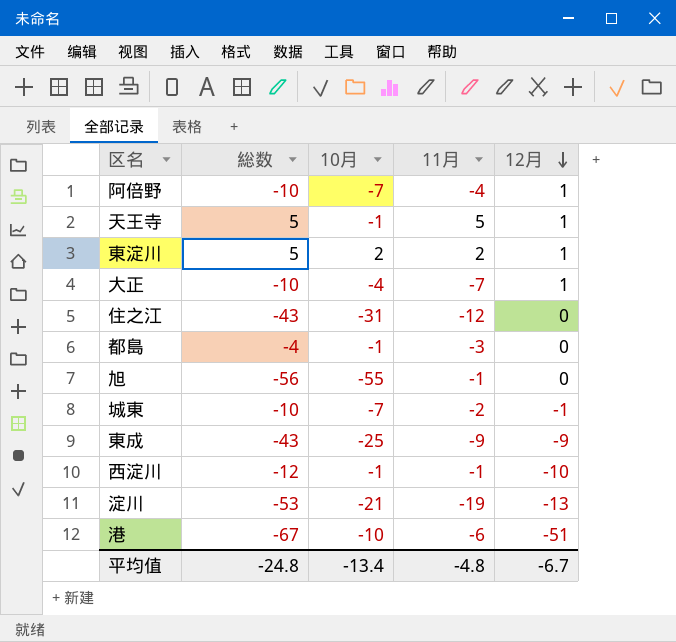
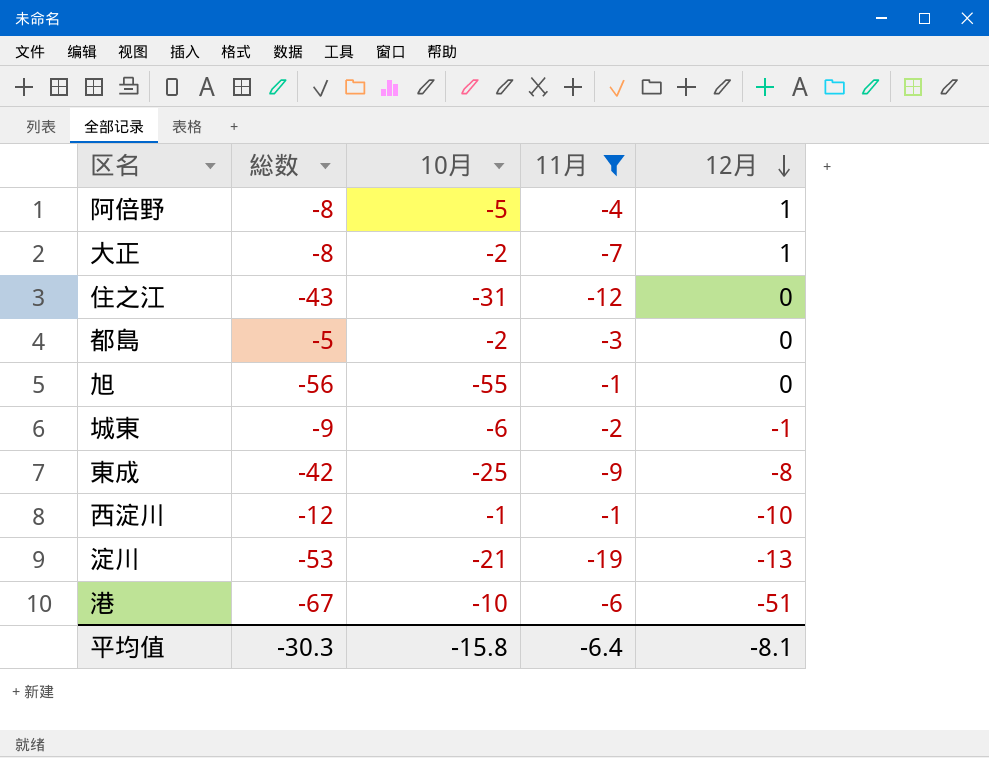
filter: none -> 11月 <= -1
阿倍野 | 総数: -10 -> -8
阿倍野 | 10月: -7 -> -5
大正 | 総数: -10 -> -8
大正 | 10月: -4 -> -2
都島 | 総数: -4 -> -5
都島 | 10月: -1 -> -2
城東 | 総数: -10 -> -9
城東 | 10月: -7 -> -6
東成 | 総数: -43 -> -42
東成 | 12月: -9 -> -8
平均值 | 総数: -24.8 -> -30.3
平均值 | 10月: -13.4 -> -15.8
平均值 | 11月: -4.8 -> -6.4
平均值 | 12月: -6.7 -> -8.1

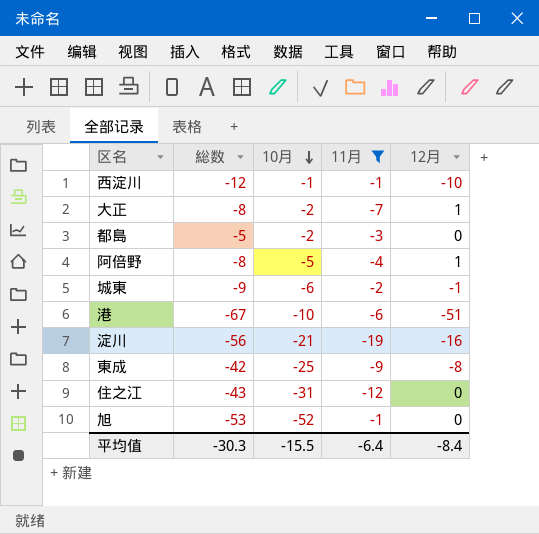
row order: 12月 descending -> 10月 descending
淀川 | 総数: -53 -> -56
淀川 | 12月: -13 -> -16
旭 | 総数: -56 -> -53
旭 | 10月: -55 -> -52
平均值 | 10月: -15.8 -> -15.5
平均值 | 12月: -8.1 -> -8.4

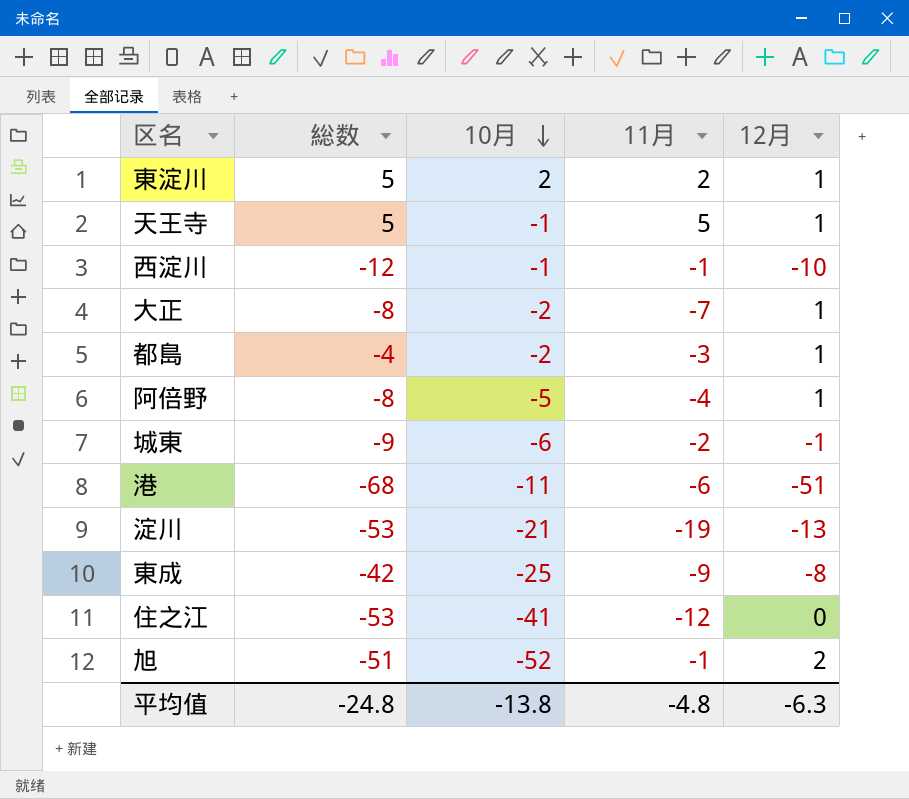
filter: 11月 <= -1 -> none
都島 | 総数: -5 -> -4
都島 | 12月: 0 -> 1
港 | 総数: -67 -> -68
港 | 10月: -10 -> -11
淀川 | 総数: -56 -> -53
淀川 | 12月: -16 -> -13
住之江 | 総数: -43 -> -53
住之江 | 10月: -31 -> -41
旭 | 総数: -53 -> -51
旭 | 12月: 0 -> 2
平均值 | 総数: -30.3 -> -24.8
平均值 | 10月: -15.5 -> -13.8
平均值 | 11月: -6.4 -> -4.8
平均值 | 12月: -8.4 -> -6.3

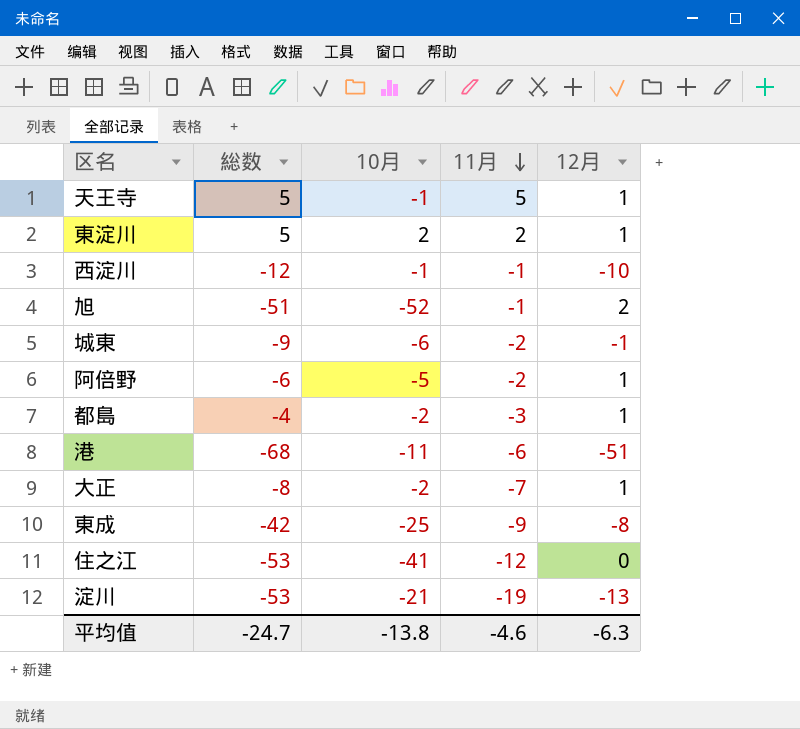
row order: 10月 descending -> 11月 descending
阿倍野 | 総数: -8 -> -6
阿倍野 | 11月: -4 -> -2
平均值 | 総数: -24.8 -> -24.7
平均值 | 11月: -4.8 -> -4.6

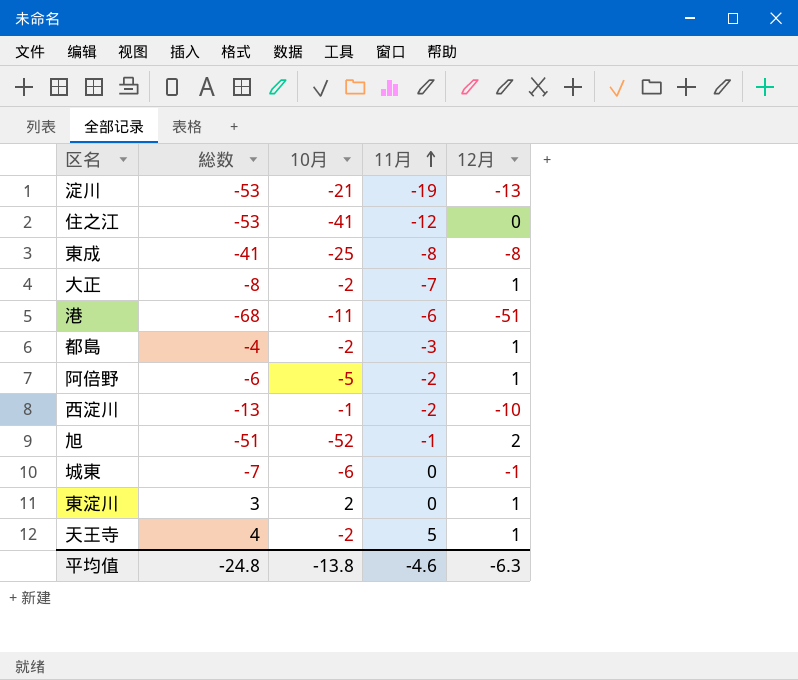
row order: 11月 descending -> 11月 ascending
東成 | 総数: -42 -> -41
東成 | 11月: -9 -> -8
西淀川 | 総数: -12 -> -13
西淀川 | 11月: -1 -> -2
城東 | 総数: -9 -> -7
城東 | 11月: -2 -> 0
東淀川 | 総数: 5 -> 3
東淀川 | 11月: 2 -> 0
天王寺 | 総数: 5 -> 4
天王寺 | 10月: -1 -> -2
平均值 | 総数: -24.7 -> -24.8

